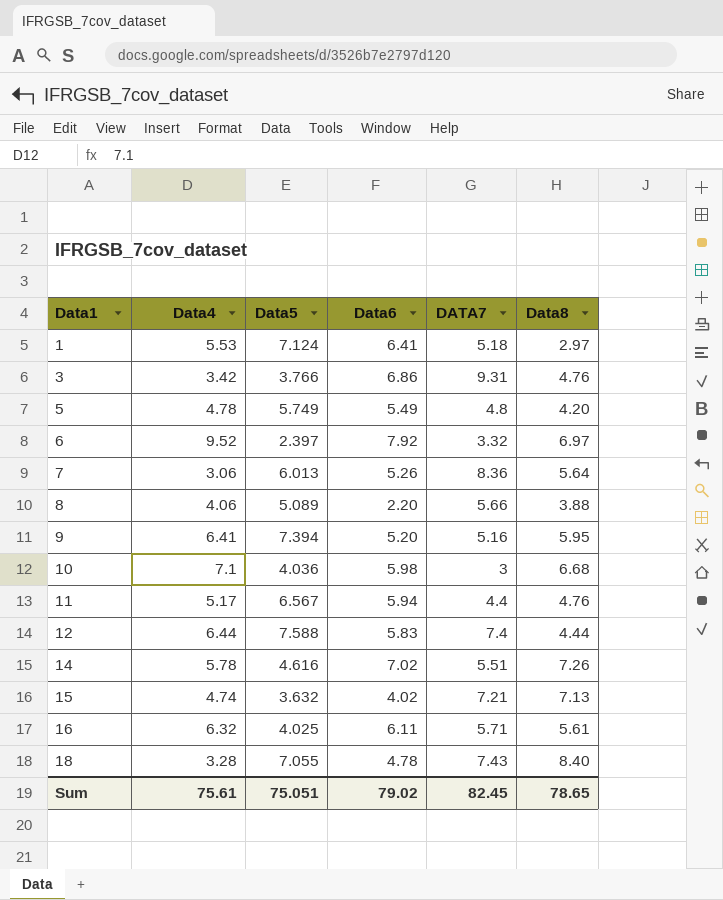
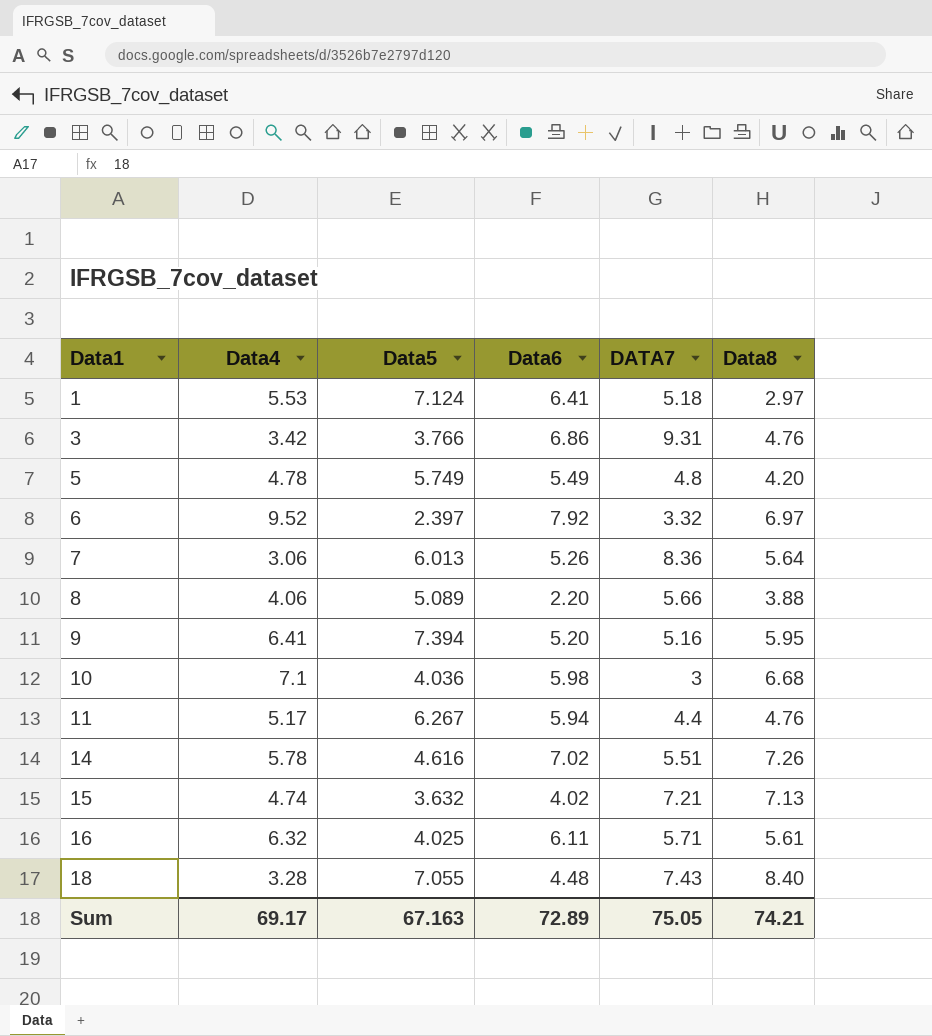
row 12: 6.44 | 7.588 | 5.83 | 7.4 | 4.44 -> none
11 | Data5: 6.567 -> 6.267
18 | Data6: 4.78 -> 4.48
Sum | Data4: 75.61 -> 69.17
Sum | Data5: 75.051 -> 67.163
Sum | Data6: 79.02 -> 72.89
Sum | DATA7: 82.45 -> 75.05
Sum | Data8: 78.65 -> 74.21

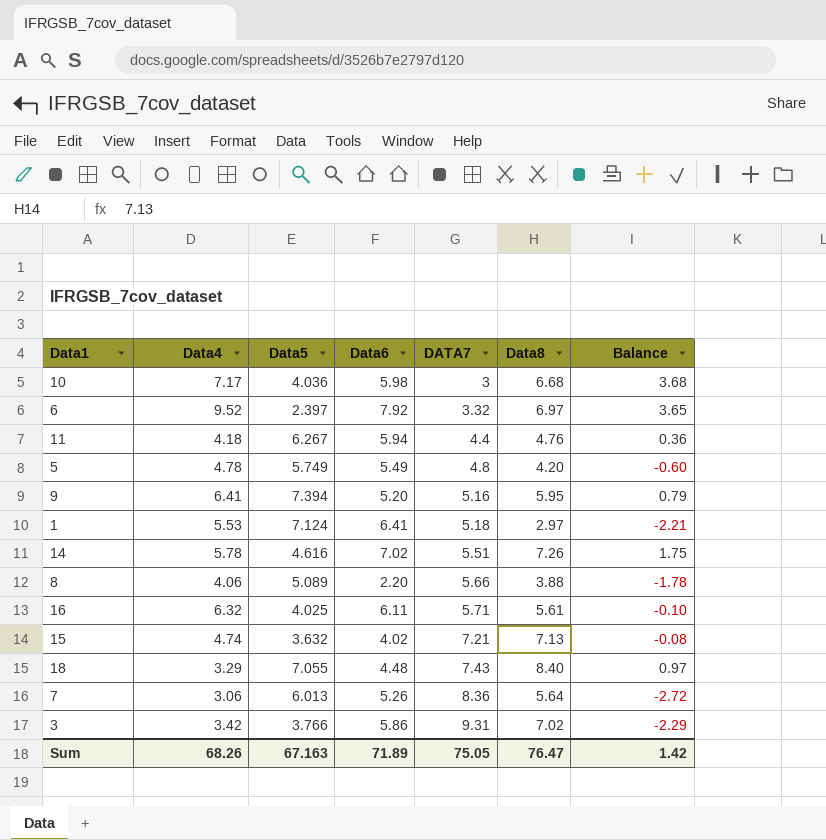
row order: Data1 ascending -> DATA7 ascending
column Balance | formula: none -> [Data8] - [DATA7]
10 | Data4: 7.1 -> 7.17
11 | Data4: 5.17 -> 4.18
18 | Data4: 3.28 -> 3.29
3 | Data6: 6.86 -> 5.86
3 | Data8: 4.76 -> 7.02
Sum | Data4: 69.17 -> 68.26
Sum | Data6: 72.89 -> 71.89
Sum | Data8: 74.21 -> 76.47

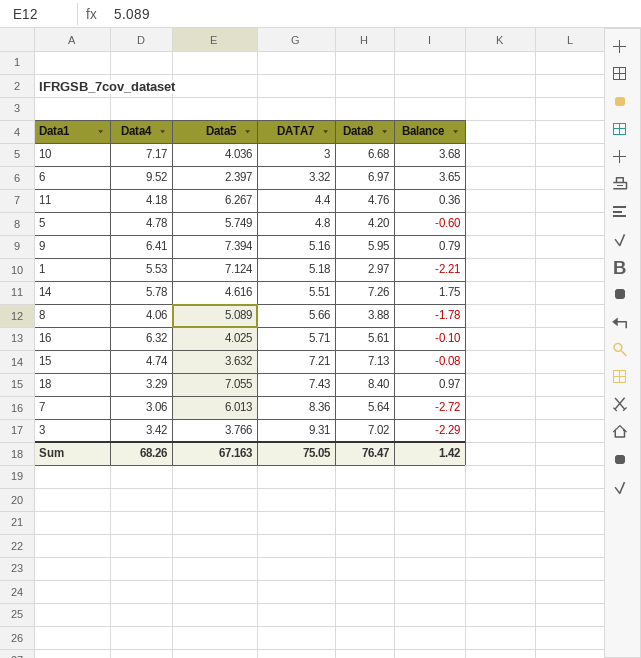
column Data6 | position: 4 -> none

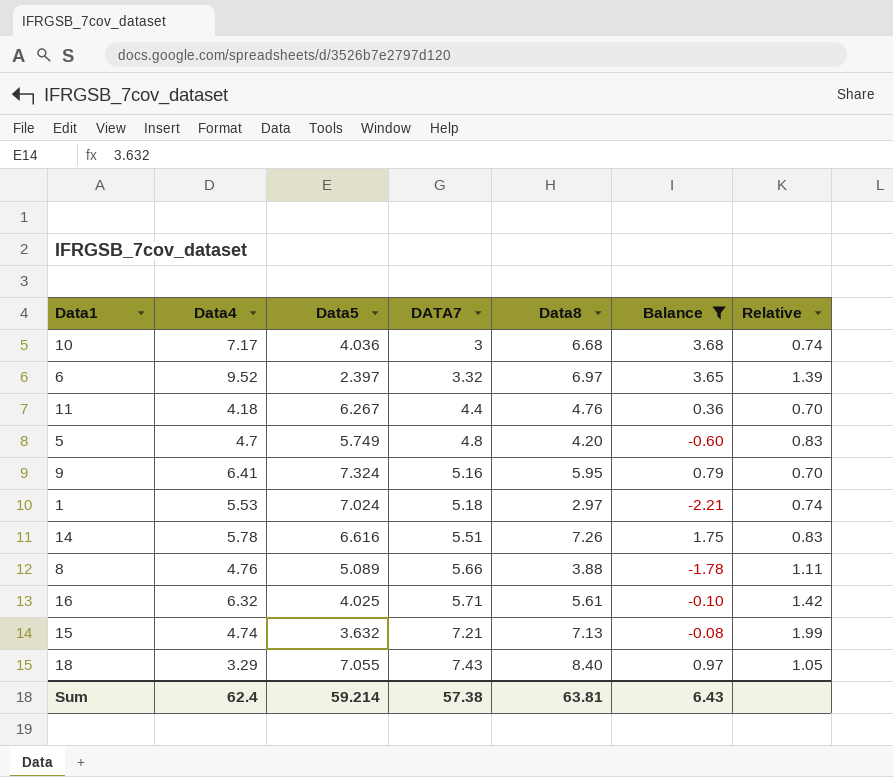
filter: none -> Balance >= -2.21
column Relative | formula: none -> [DATA7] / [Data5]
5 | Data4: 4.78 -> 4.7
9 | Data5: 7.394 -> 7.324
1 | Data5: 7.124 -> 7.024
14 | Data5: 4.616 -> 6.616
8 | Data4: 4.06 -> 4.76
Sum | Data4: 68.26 -> 62.4
Sum | Data5: 67.163 -> 59.214
Sum | DATA7: 75.05 -> 57.38
Sum | Data8: 76.47 -> 63.81
Sum | Balance: 1.42 -> 6.43

